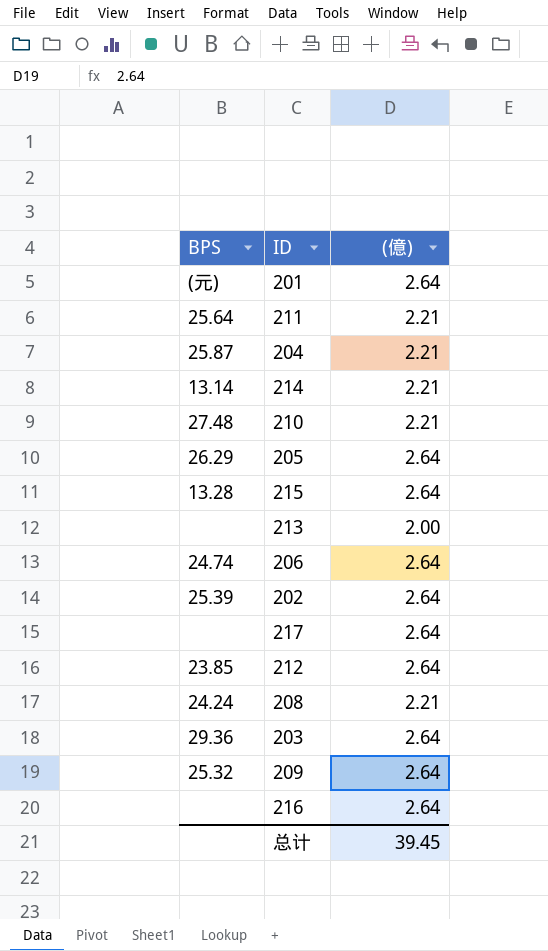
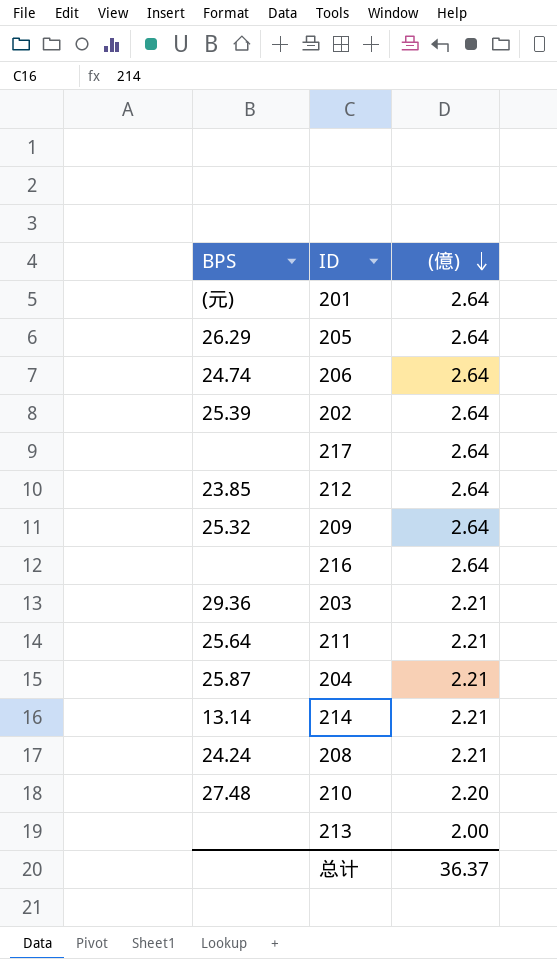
row order: none -> (億) descending
row 215: 13.28 | 2.64 -> none
203 | (億): 2.64 -> 2.21
210 | (億): 2.21 -> 2.20
总计 | (億): 39.45 -> 36.37

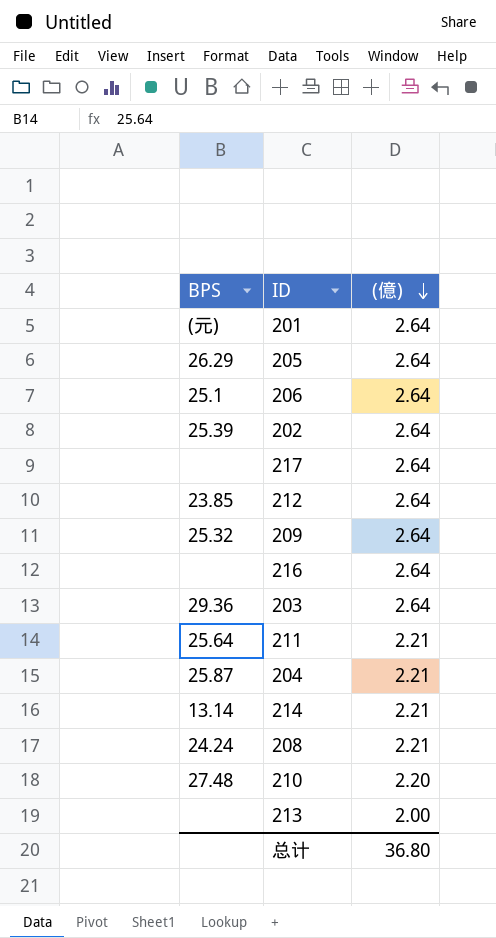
206 | BPS: 24.74 -> 25.1
203 | (億): 2.21 -> 2.64
总计 | (億): 36.37 -> 36.80

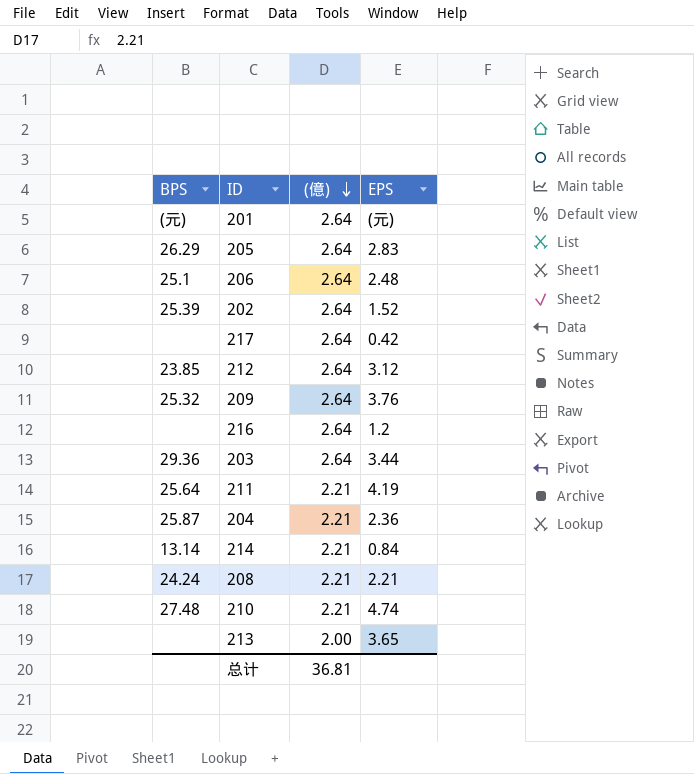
column EPS | position: none -> 4
210 | (億): 2.20 -> 2.21
总计 | (億): 36.80 -> 36.81

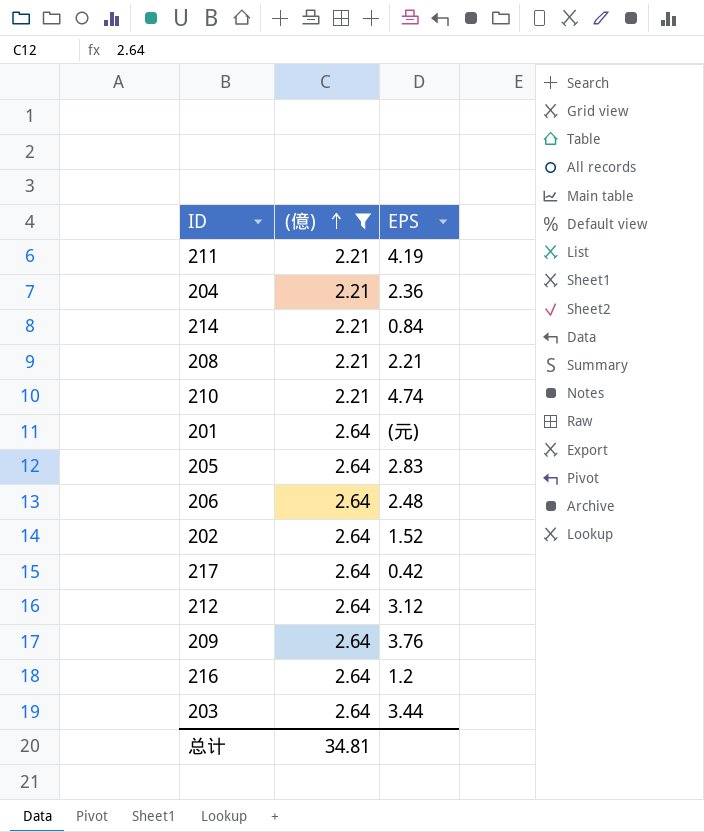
filter: none -> (億) != 2.00
row order: (億) descending -> (億) ascending
column BPS | position: 1 -> none
总计 | (億): 36.81 -> 34.81

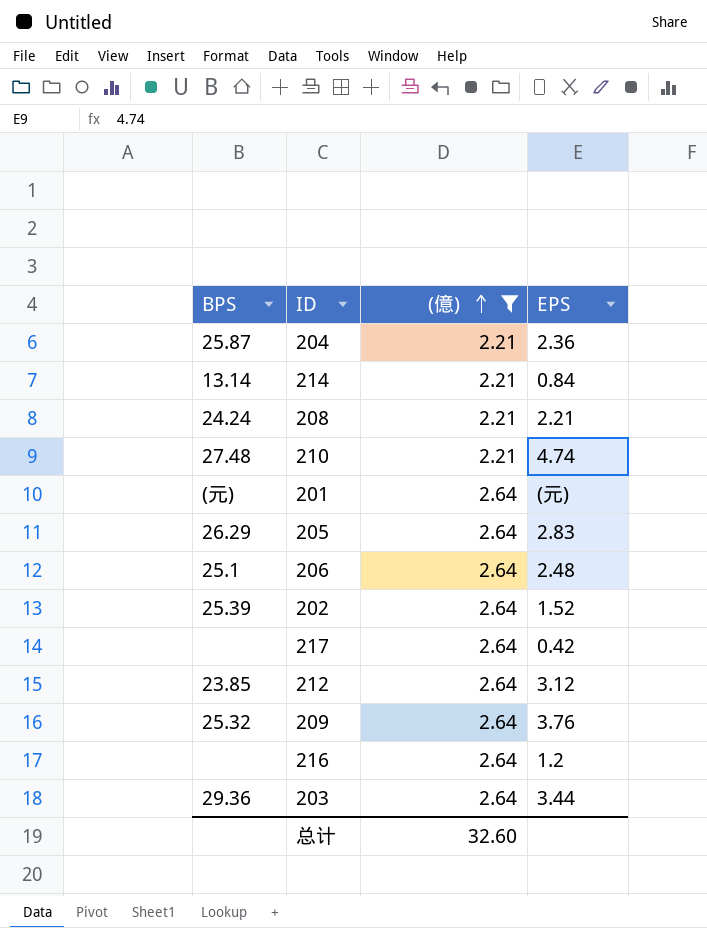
column BPS | position: none -> 1
row 211: 2.21 | 4.19 -> none
总计 | (億): 34.81 -> 32.60

